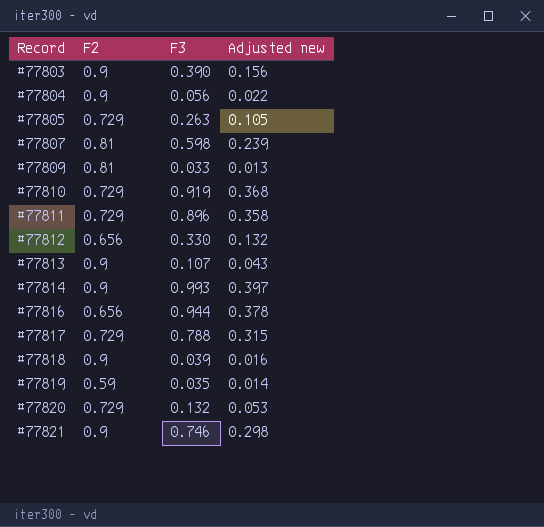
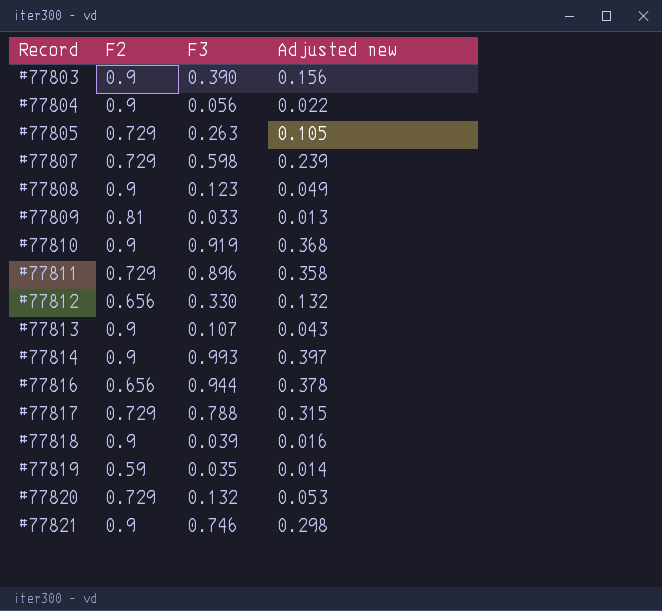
#77807 | F2: 0.81 -> 0.729
row #77808: none -> 0.9 | 0.123 | 0.049
#77810 | F2: 0.729 -> 0.9

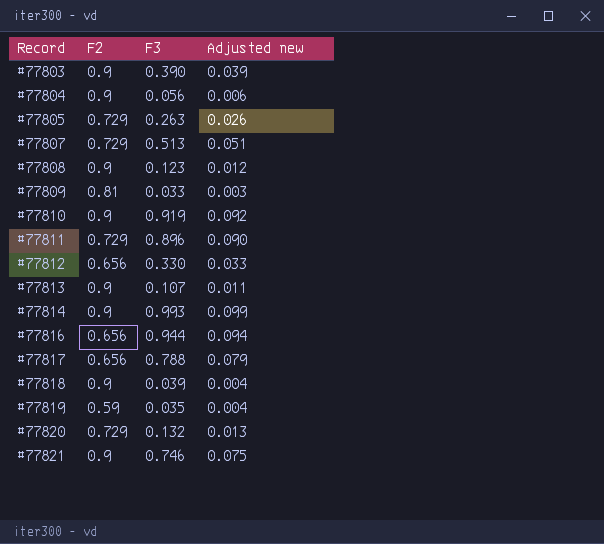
column Adjusted new | formula: [F3] * 0.4 -> [F3] * 0.1
#77807 | F3: 0.598 -> 0.513
#77817 | F2: 0.729 -> 0.656

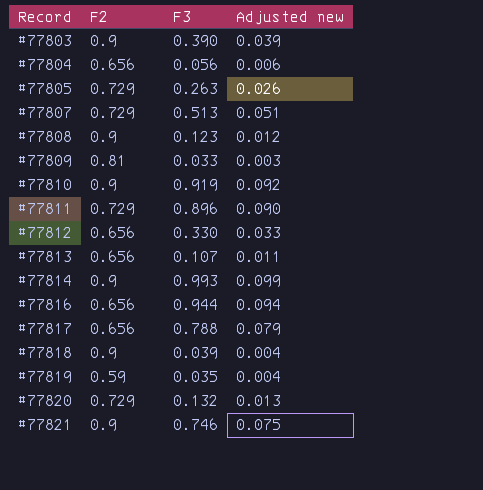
#77804 | F2: 0.9 -> 0.656
#77813 | F2: 0.9 -> 0.656

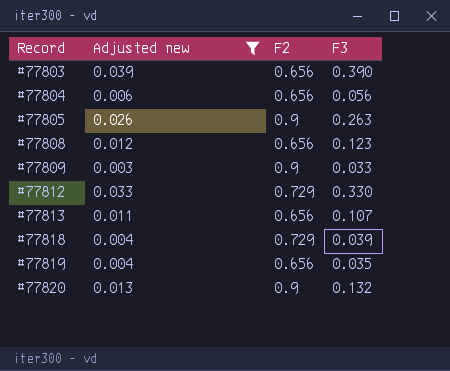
filter: none -> Adjusted new <= 0.039
column Adjusted new | position: 4 -> 2
#77803 | F2: 0.9 -> 0.656
#77805 | F2: 0.729 -> 0.9
#77808 | F2: 0.9 -> 0.656
#77809 | F2: 0.81 -> 0.9
#77812 | F2: 0.656 -> 0.729
#77818 | F2: 0.9 -> 0.729
#77819 | F2: 0.59 -> 0.656
#77820 | F2: 0.729 -> 0.9

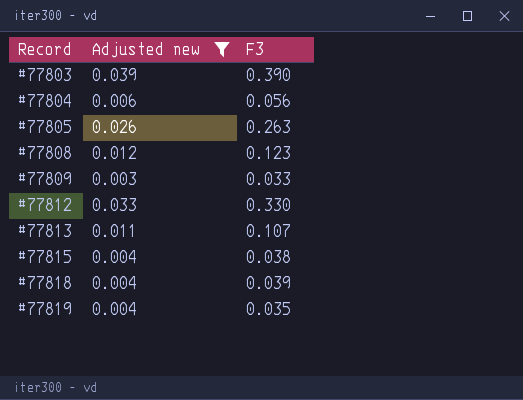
column F2 | position: 3 -> none
row #77820: 0.013 | 0.9 | 0.132 -> none
row #77815: none -> 0.004 | 0.038

